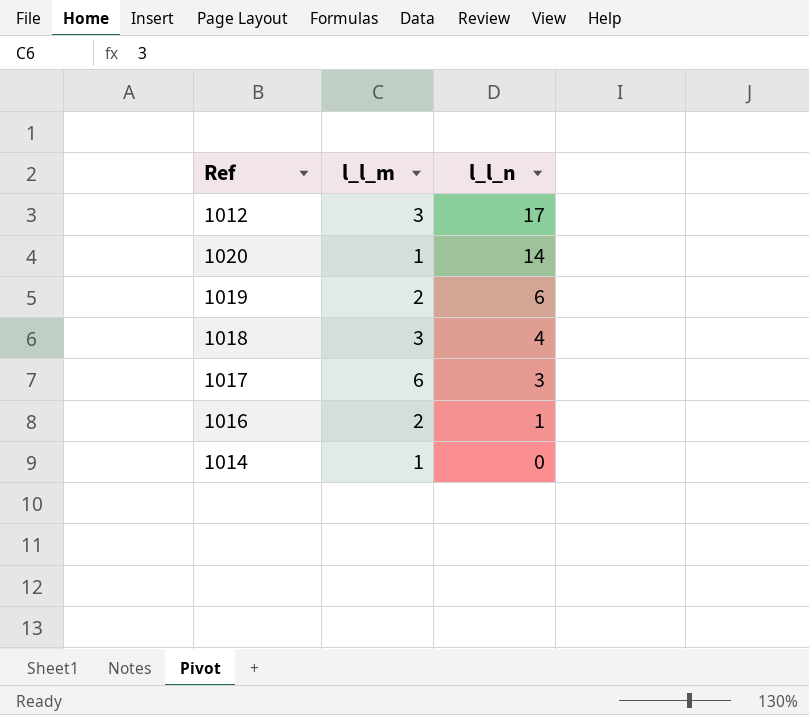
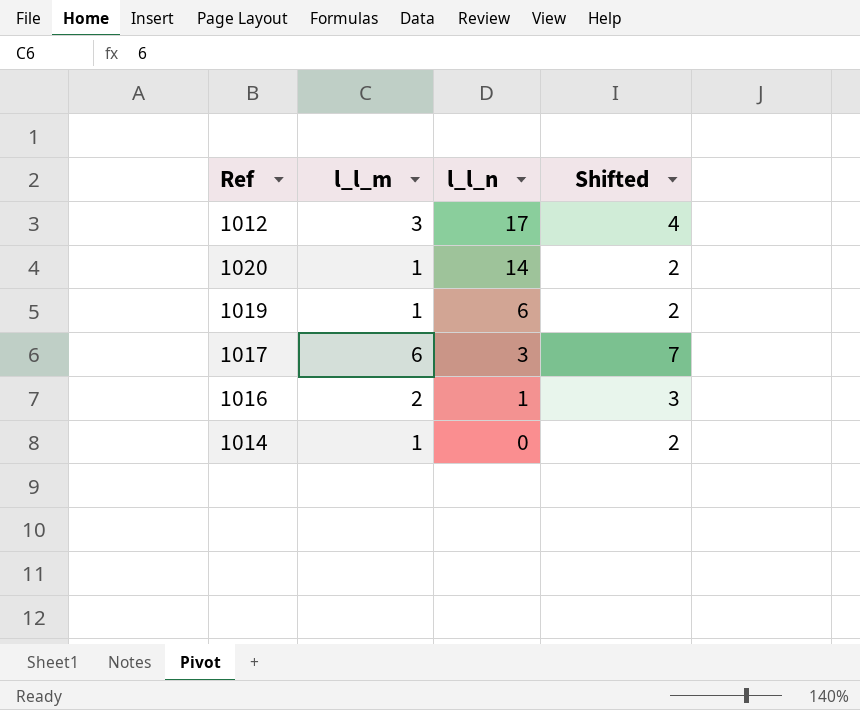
column Shifted | formula: none -> [l_l_m] + 1
row 1018: 3 | 4 -> none
1019 | l_l_m: 2 -> 1

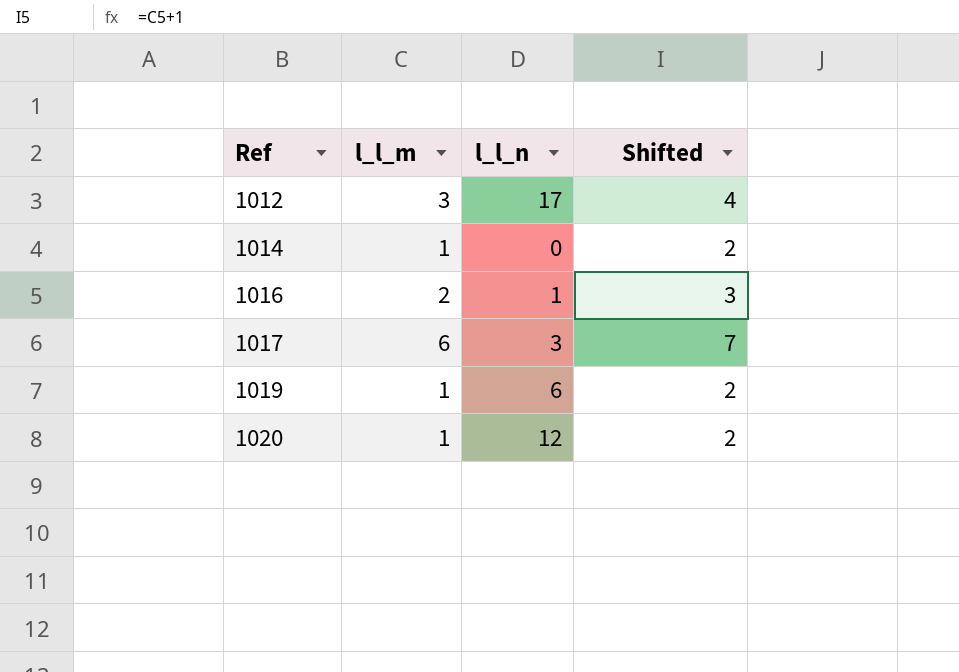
row order: l_l_n descending -> Ref ascending
1020 | l_l_n: 14 -> 12

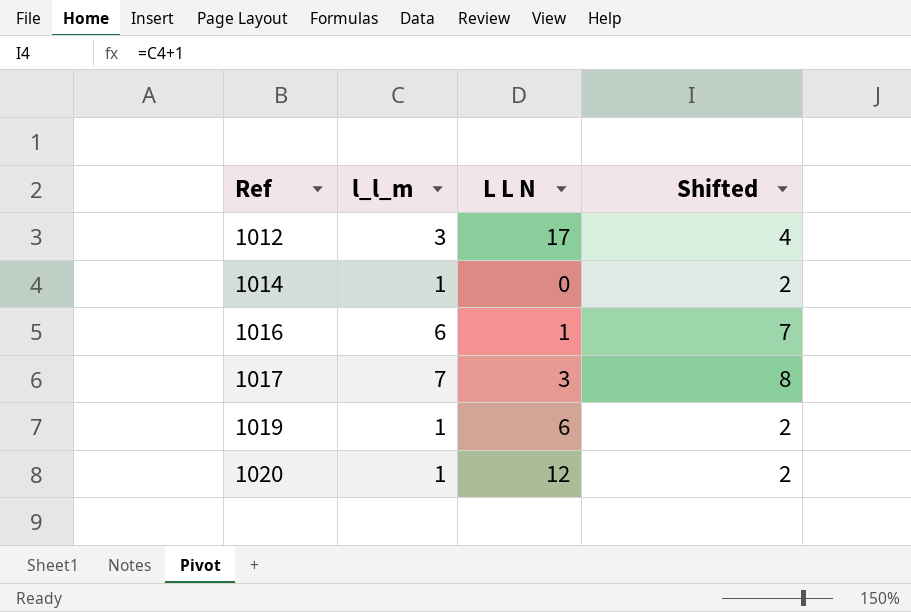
column name: l_l_n -> L L N
1016 | l_l_m: 2 -> 6
1016 | Shifted: 3 -> 7
1017 | l_l_m: 6 -> 7
1017 | Shifted: 7 -> 8

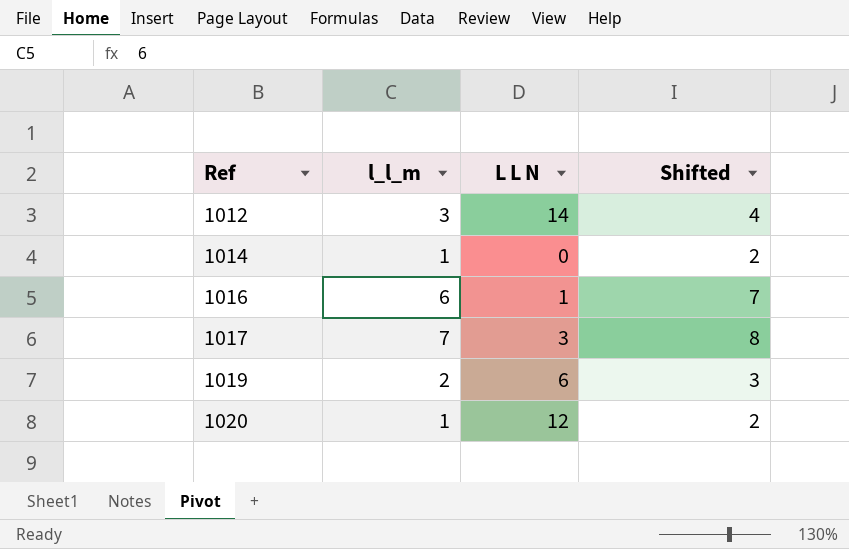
1012 | L L N: 17 -> 14
1019 | l_l_m: 1 -> 2
1019 | Shifted: 2 -> 3

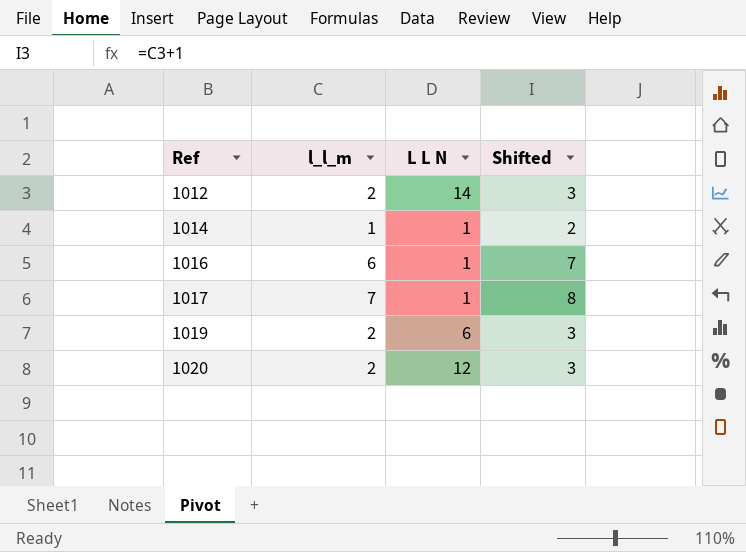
1012 | l_l_m: 3 -> 2
1012 | Shifted: 4 -> 3
1014 | L L N: 0 -> 1
1017 | L L N: 3 -> 1
1020 | l_l_m: 1 -> 2
1020 | Shifted: 2 -> 3

